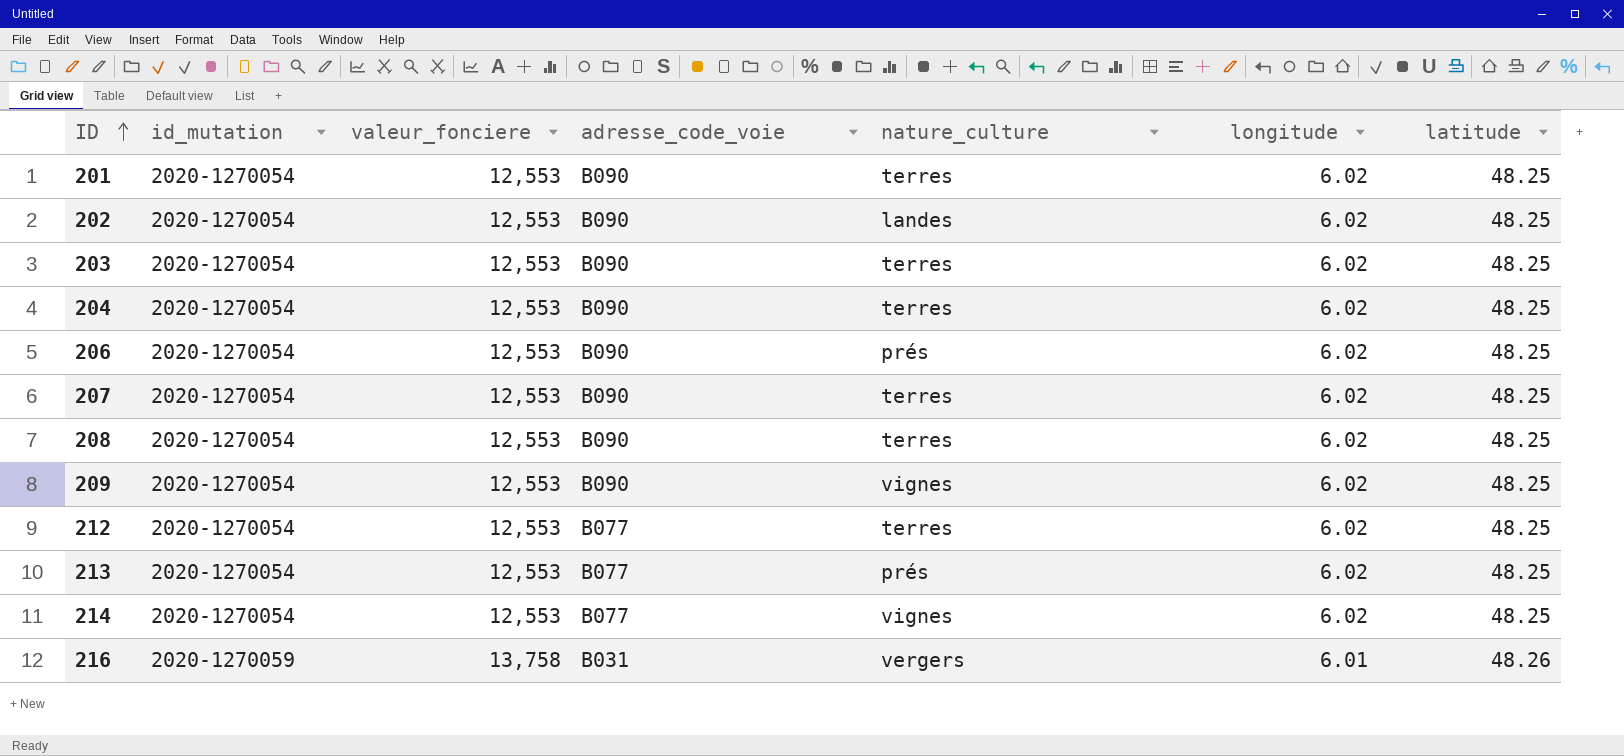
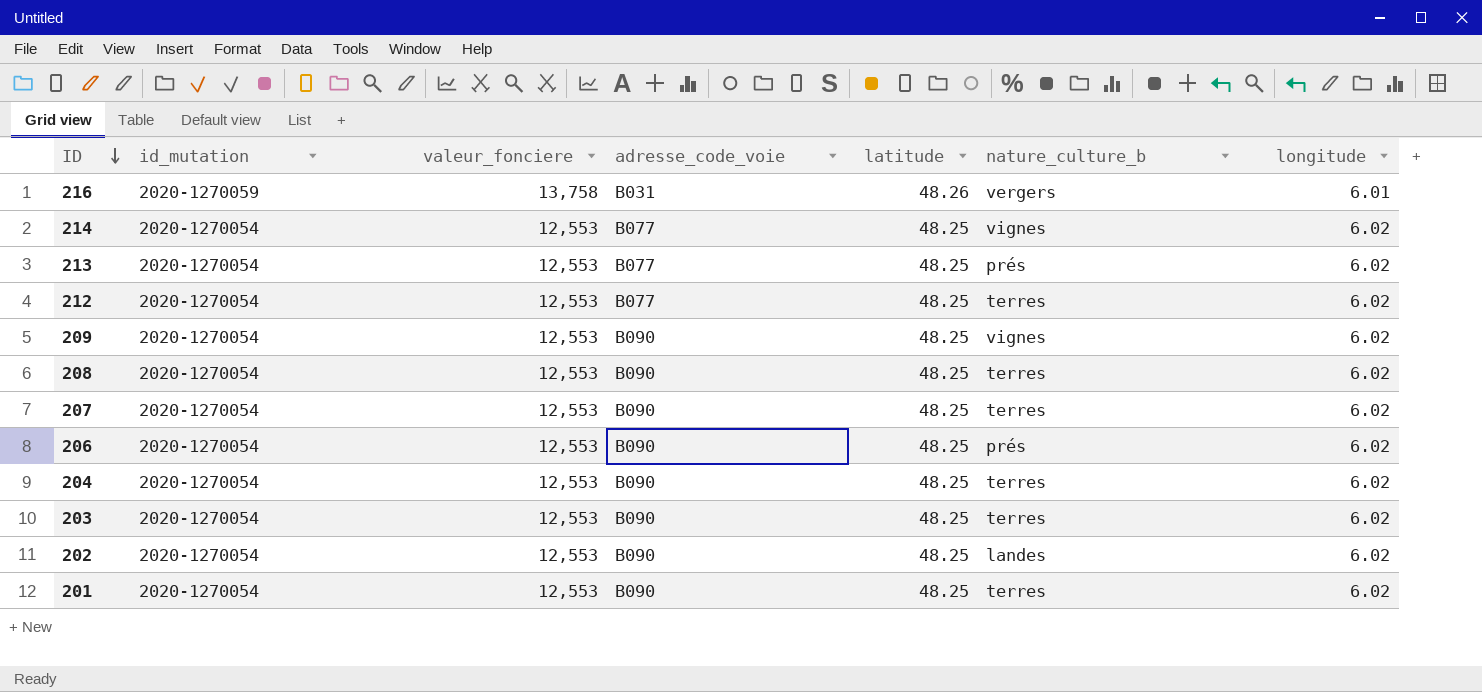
row order: ID ascending -> ID descending
column latitude | position: 7 -> 5
column name: nature_culture -> nature_culture_b

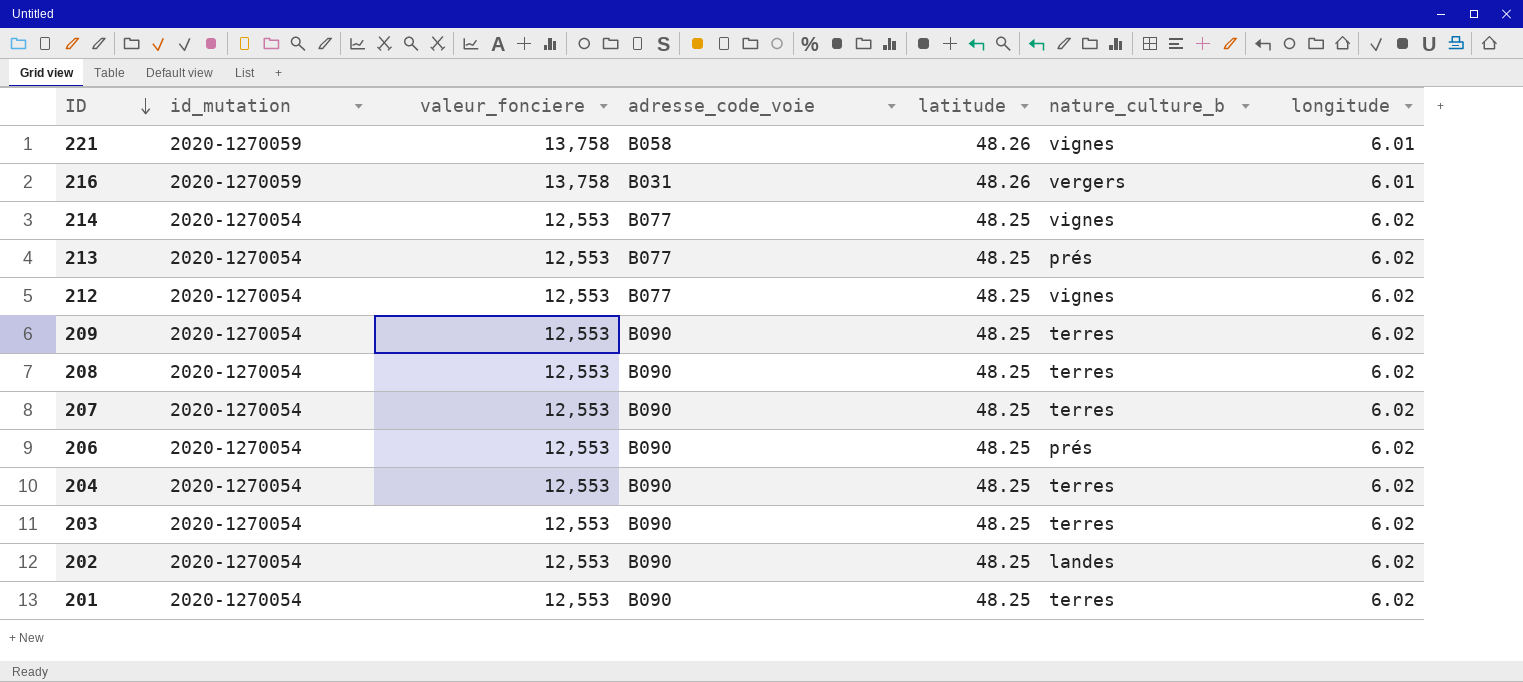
row 221: none -> 2020-1270059 | 13,758 | B058 | 48.26 | vignes | 6.01
212 | nature_culture_b: terres -> vignes
209 | nature_culture_b: vignes -> terres

